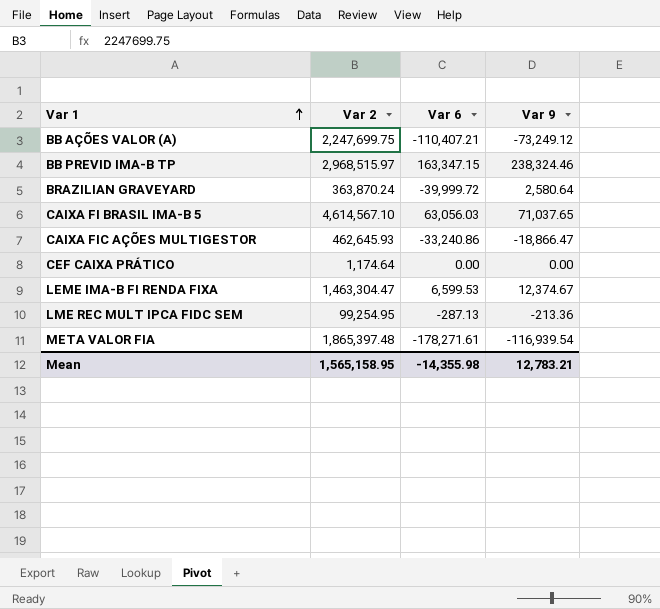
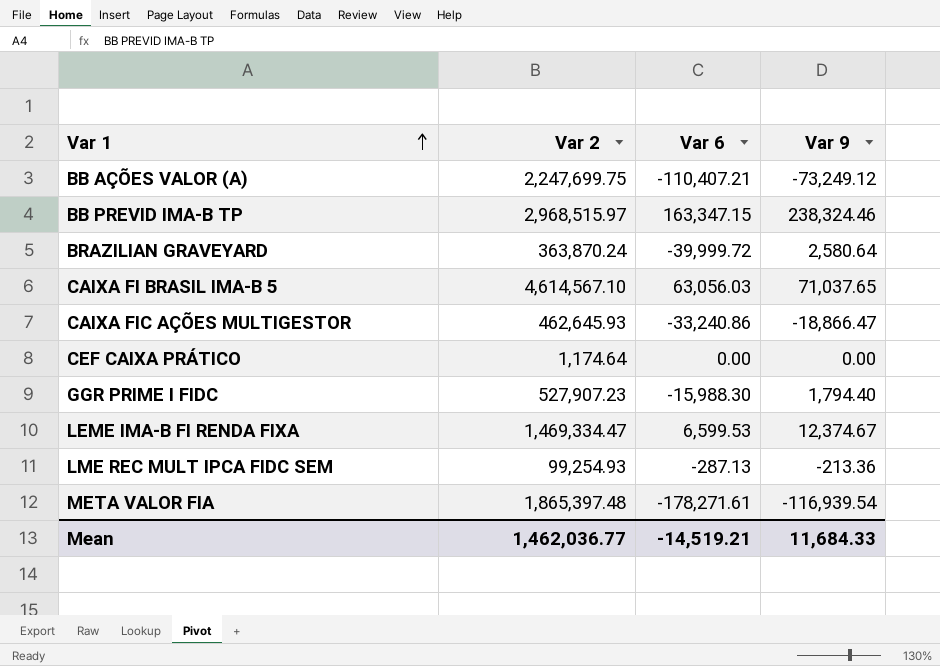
row GGR PRIME I FIDC: none -> 527,907.23 | -15,988.30 | 1,794.40
LEME IMA-B FI RENDA FIXA | Var 2: 1,463,304.47 -> 1,469,334.47
LME REC MULT IPCA FIDC SEM | Var 2: 99,254.95 -> 99,254.93
Mean | Var 2: 1,565,158.95 -> 1,462,036.77
Mean | Var 6: -14,355.98 -> -14,519.21
Mean | Var 9: 12,783.21 -> 11,684.33

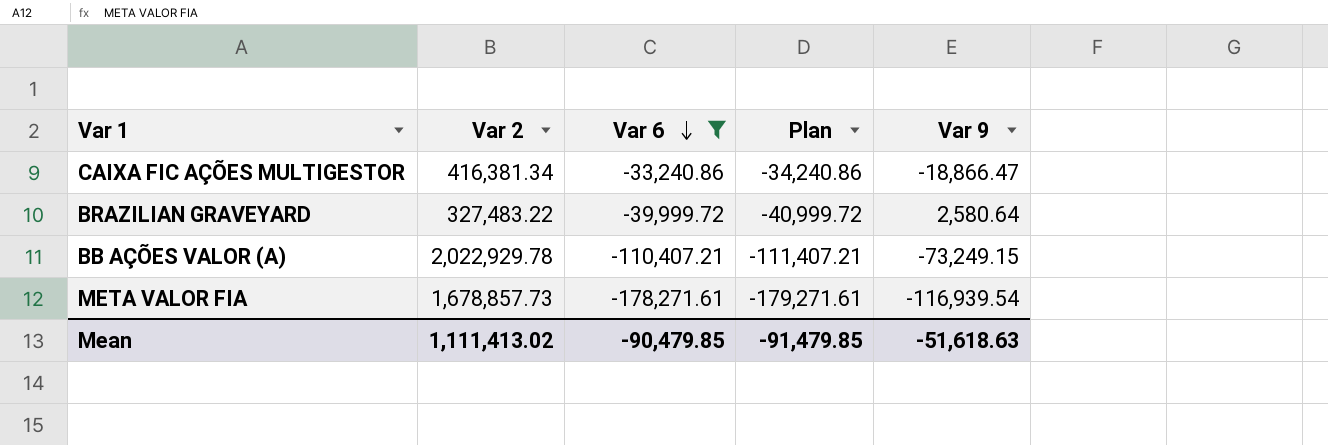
filter: none -> Var 6 <= -33,240.86
row order: Var 1 ascending -> Var 6 descending
column Plan | formula: none -> [Var 6] - 1000
CAIXA FIC AÇÕES MULTIGESTOR | Var 2: 462,645.93 -> 416,381.34
BRAZILIAN GRAVEYARD | Var 2: 363,870.24 -> 327,483.22
BB AÇÕES VALOR (A) | Var 2: 2,247,699.75 -> 2,022,929.78
BB AÇÕES VALOR (A) | Var 9: -73,249.12 -> -73,249.15
META VALOR FIA | Var 2: 1,865,397.48 -> 1,678,857.73
Mean | Var 2: 1,462,036.77 -> 1,111,413.02
Mean | Var 6: -14,519.21 -> -90,479.85
Mean | Var 9: 11,684.33 -> -51,618.63

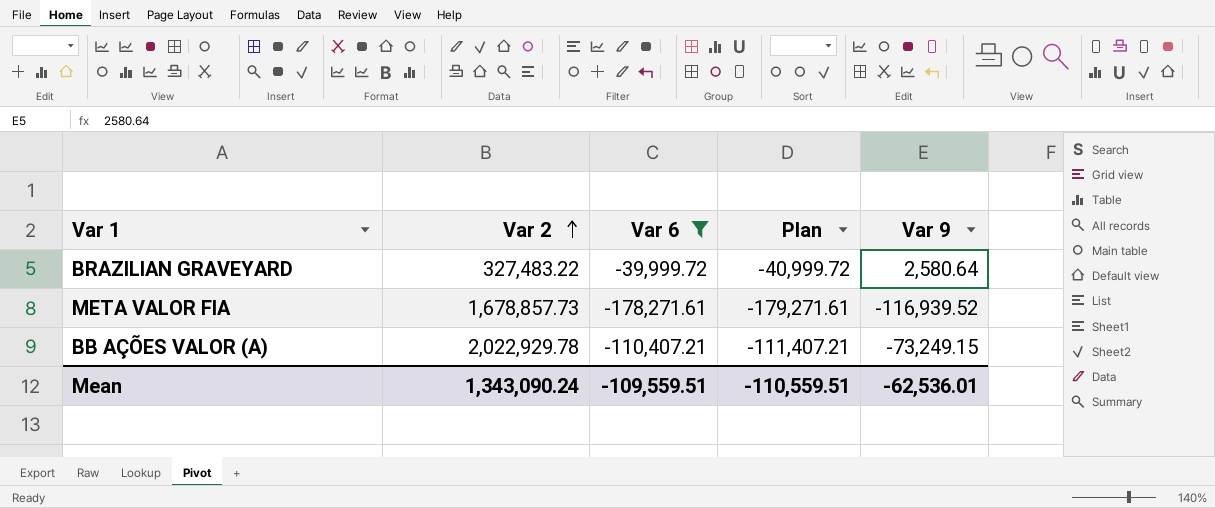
row order: Var 6 descending -> Var 2 ascending
row CAIXA FIC AÇÕES MULTIGESTOR: 416,381.34 | -33,240.86 | -34,240.86 | -18,866.47 -> none
META VALOR FIA | Var 9: -116,939.54 -> -116,939.52
Mean | Var 2: 1,111,413.02 -> 1,343,090.24
Mean | Var 6: -90,479.85 -> -109,559.51
Mean | Plan: -91,479.85 -> -110,559.51
Mean | Var 9: -51,618.63 -> -62,536.01

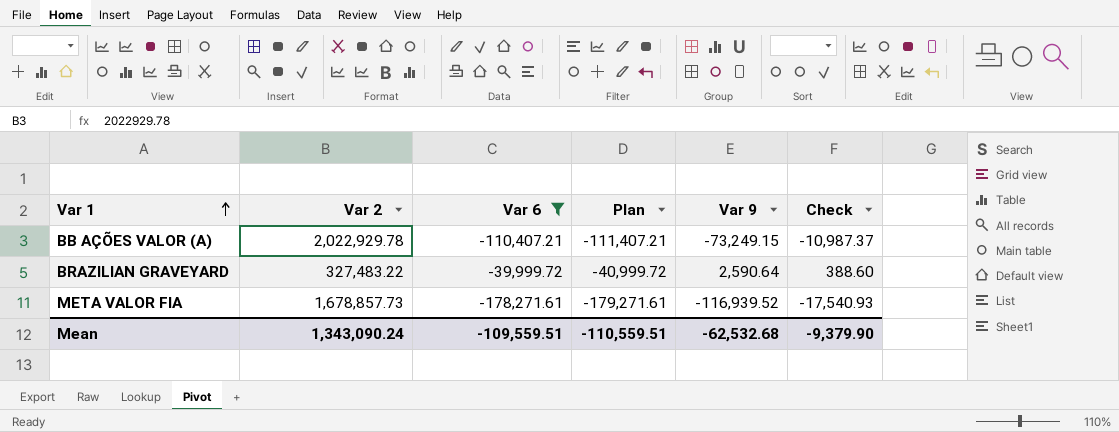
row order: Var 2 ascending -> Var 1 ascending
column Check | formula: none -> [Var 9] * 0.15
BRAZILIAN GRAVEYARD | Var 9: 2,580.64 -> 2,590.64
Mean | Var 9: -62,536.01 -> -62,532.68

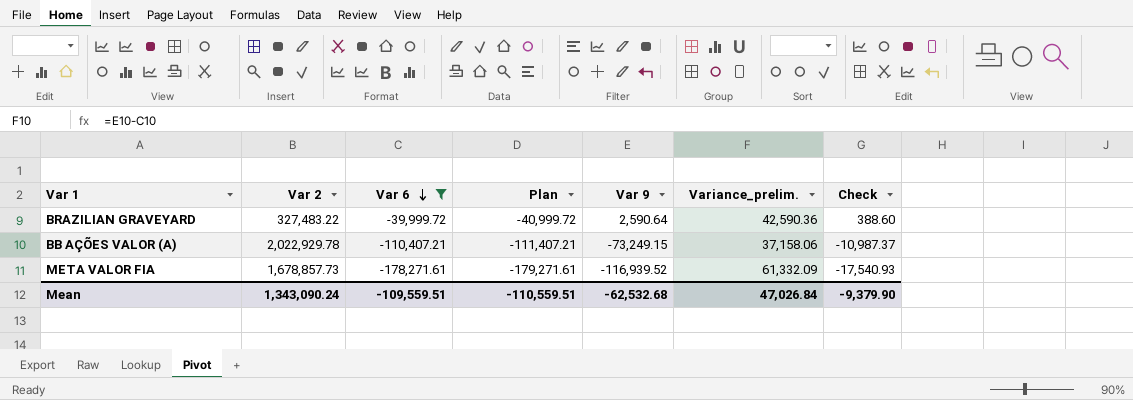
row order: Var 1 ascending -> Var 6 descending
column Variance_prelim. | formula: none -> [Var 9] - [Var 6]

